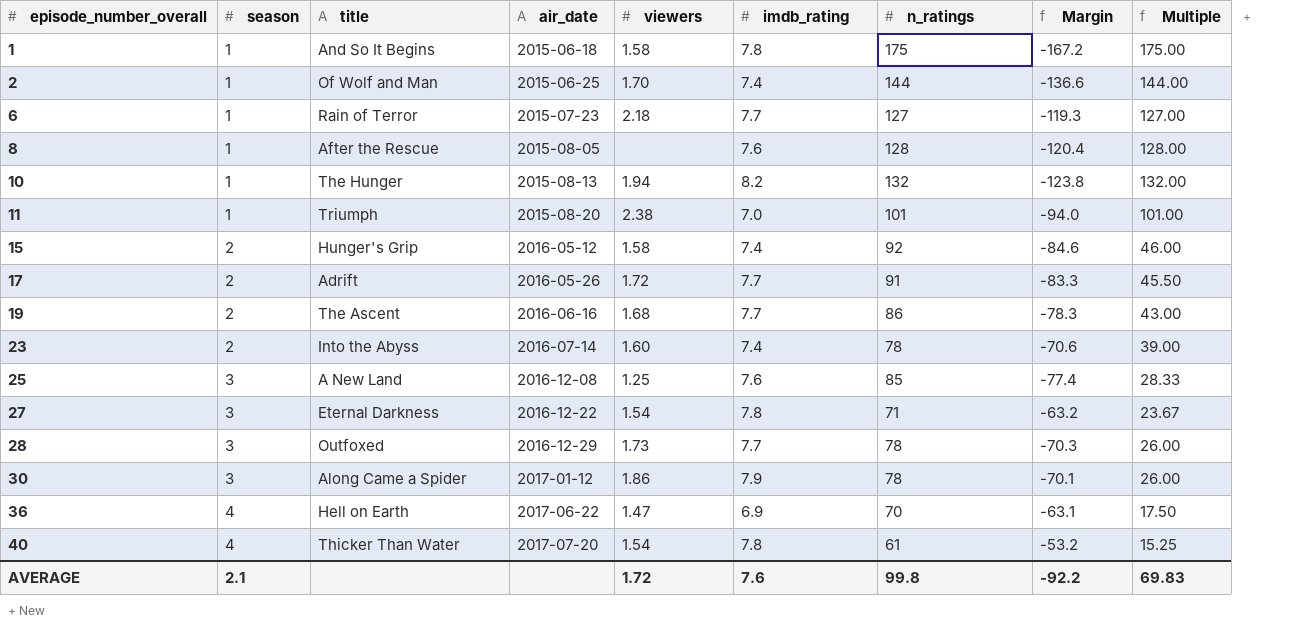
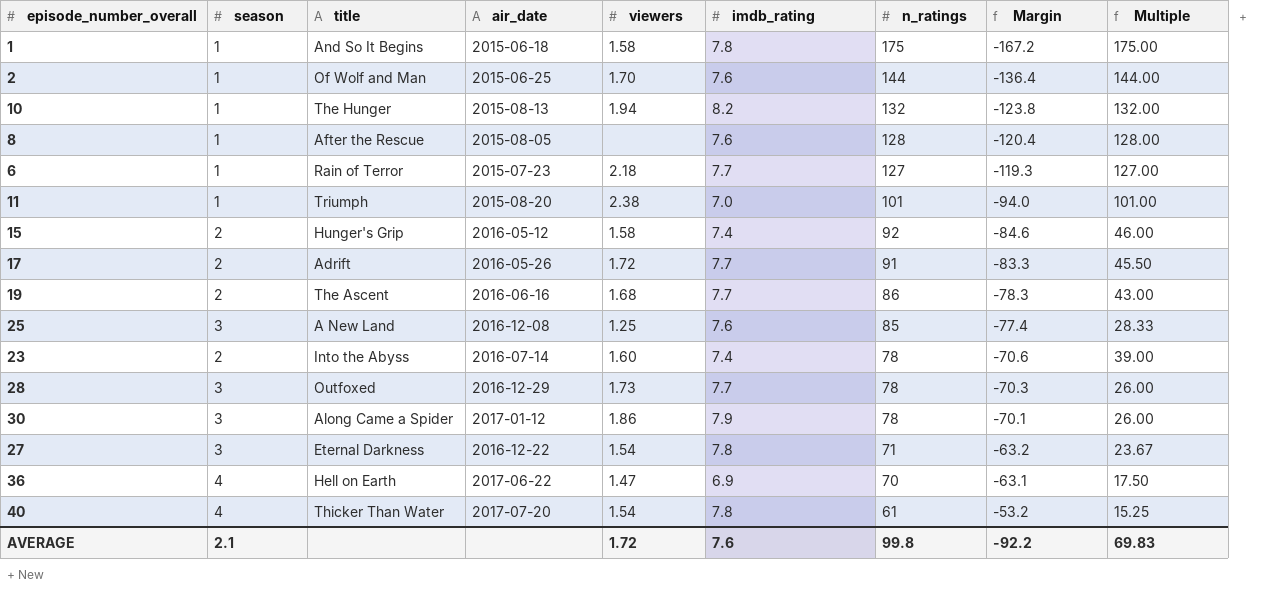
row order: episode_number_overall ascending -> n_ratings descending
2 | imdb_rating: 7.4 -> 7.6
2 | Margin: -136.6 -> -136.4

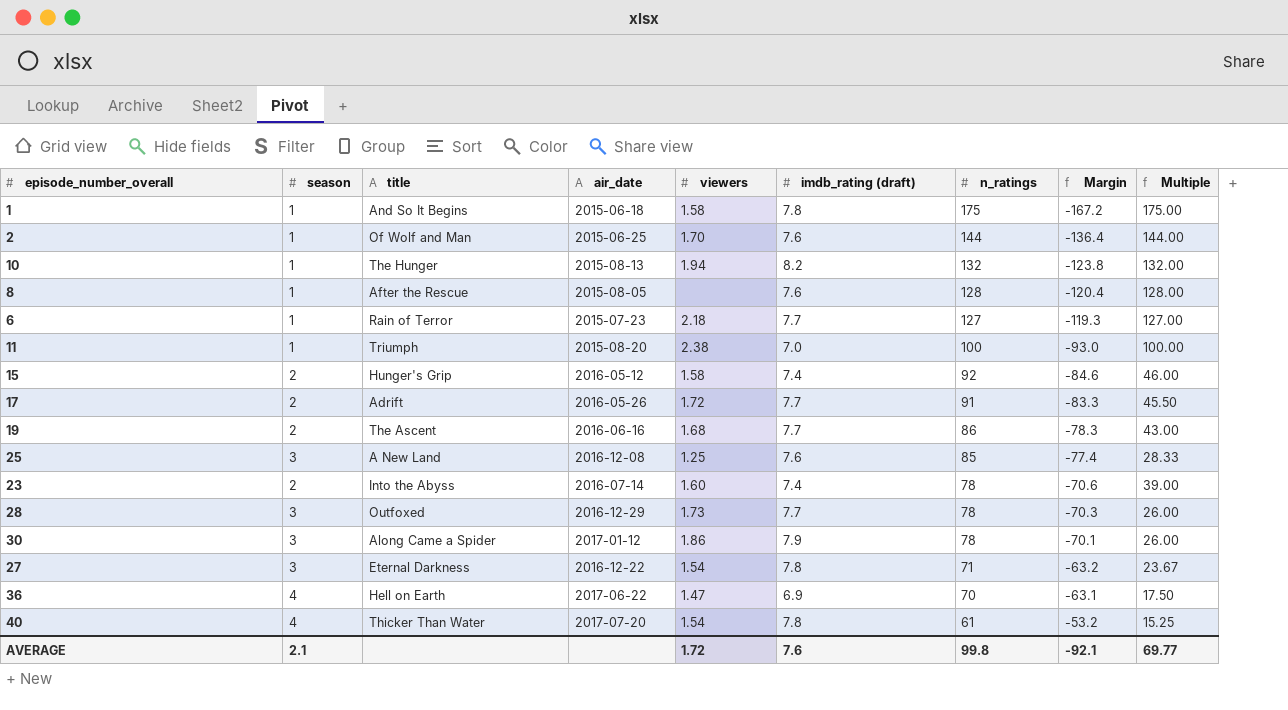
column name: imdb_rating -> imdb_rating (draft)
11 | n_ratings: 101 -> 100
11 | Margin: -94.0 -> -93.0
11 | Multiple: 101.00 -> 100.00
AVERAGE | Margin: -92.2 -> -92.1
AVERAGE | Multiple: 69.83 -> 69.77

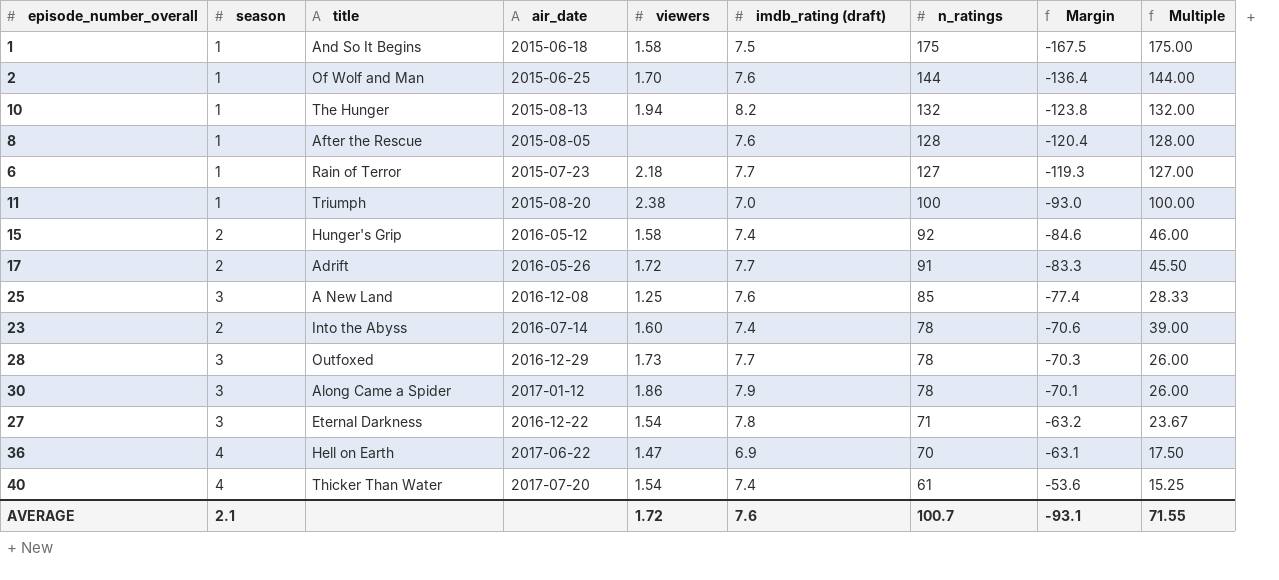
row 19: 2 | The Ascent | 2016-06-16 | 1.68 | 7.7 | 86 | -78.3 | 43.00 -> none
1 | imdb_rating (draft): 7.8 -> 7.5
1 | Margin: -167.2 -> -167.5
40 | imdb_rating (draft): 7.8 -> 7.4
40 | Margin: -53.2 -> -53.6
AVERAGE | n_ratings: 99.8 -> 100.7
AVERAGE | Margin: -92.1 -> -93.1
AVERAGE | Multiple: 69.77 -> 71.55

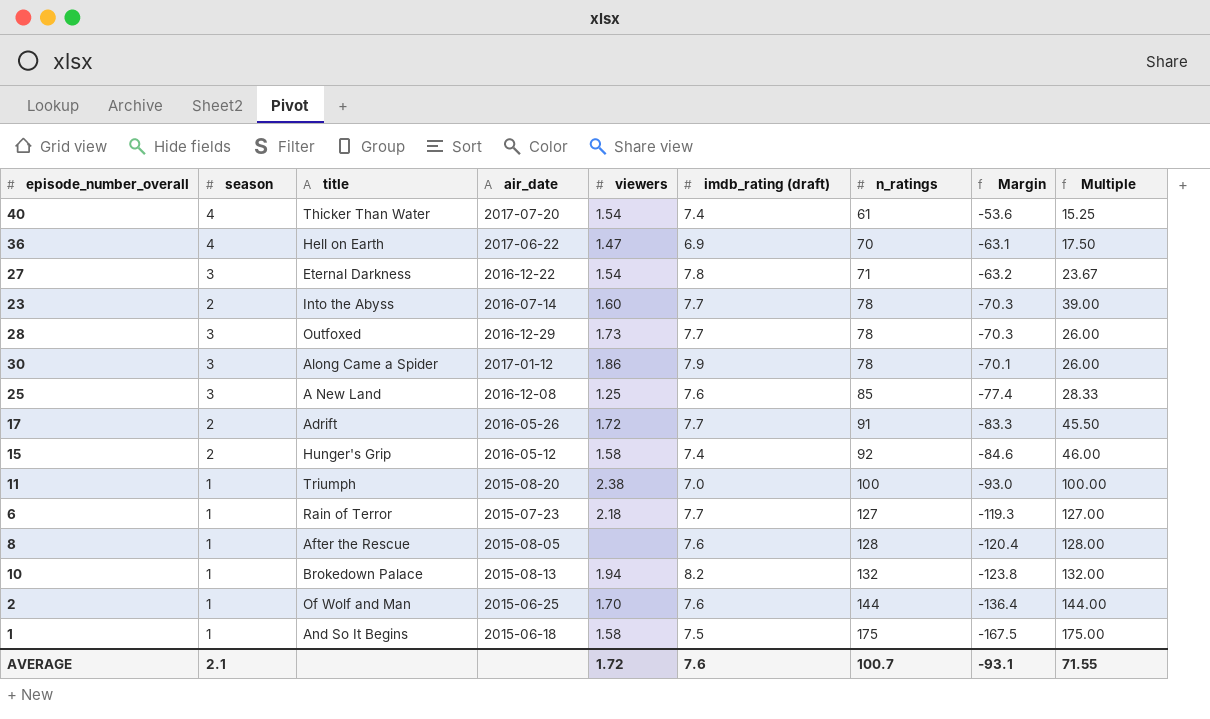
row order: n_ratings descending -> n_ratings ascending
23 | imdb_rating (draft): 7.4 -> 7.7
23 | Margin: -70.6 -> -70.3
10 | title: The Hunger -> Brokedown Palace

